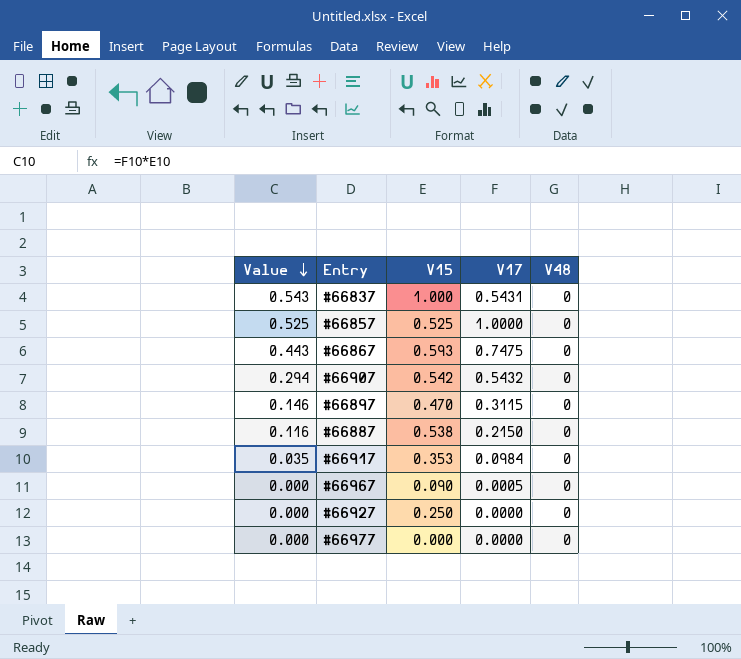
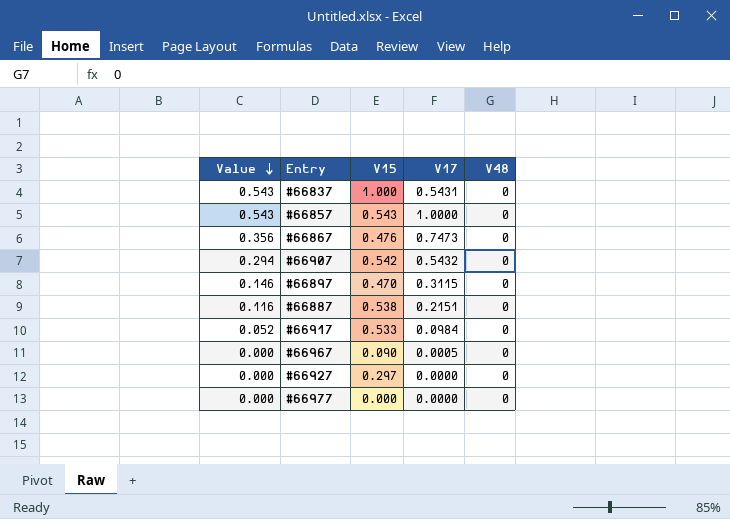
#66857 | Value: 0.525 -> 0.543
#66857 | V15: 0.525 -> 0.543
#66867 | Value: 0.443 -> 0.356
#66867 | V15: 0.593 -> 0.476
#66867 | V17: 0.7475 -> 0.7473
#66887 | V17: 0.2150 -> 0.2151
#66917 | Value: 0.035 -> 0.052
#66917 | V15: 0.353 -> 0.533
#66927 | V15: 0.250 -> 0.297

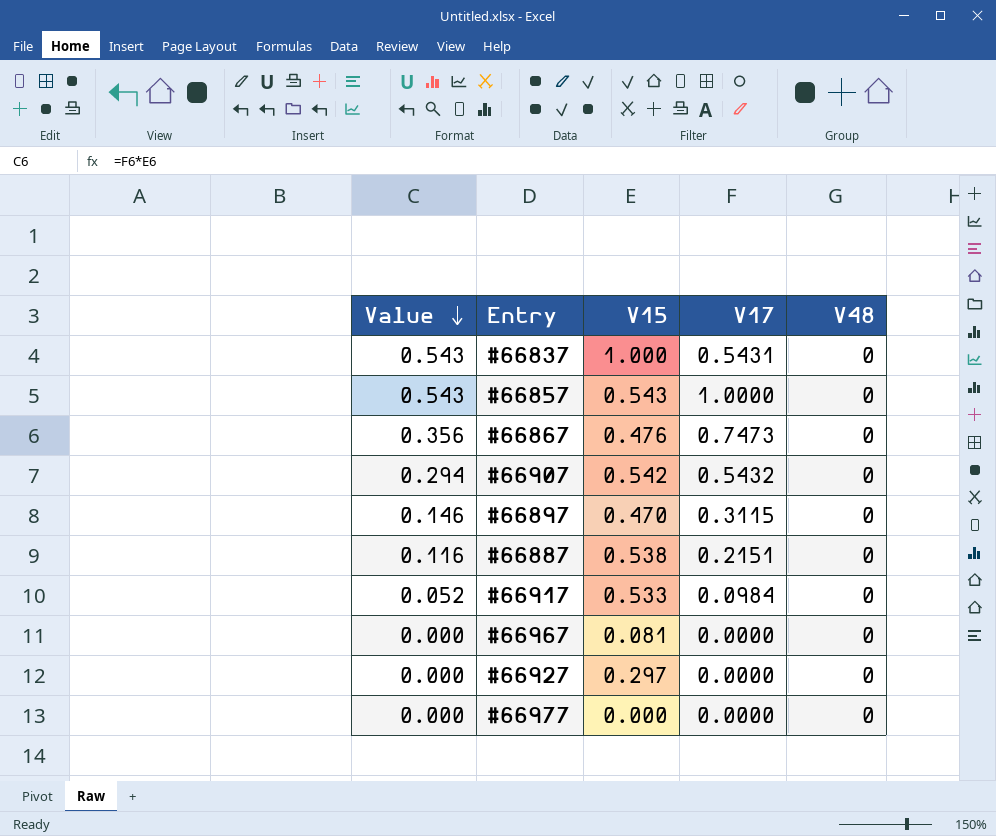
#66967 | V15: 0.090 -> 0.081
#66967 | V17: 0.0005 -> 0.0000

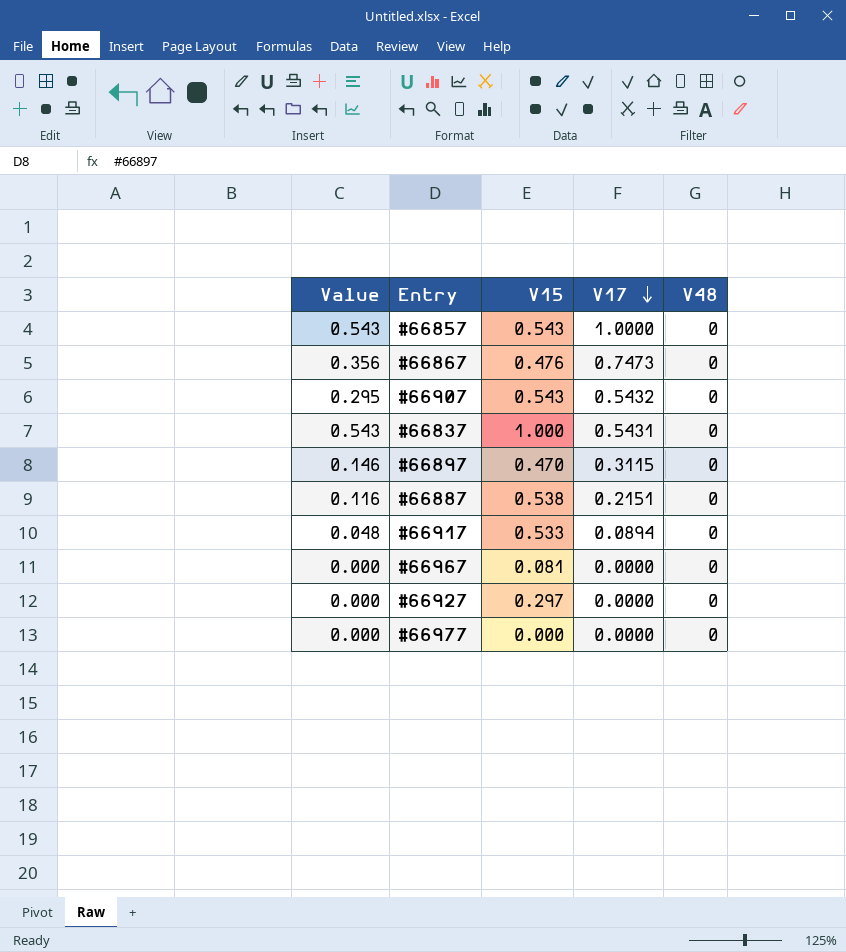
row order: Value descending -> V17 descending
#66907 | Value: 0.294 -> 0.295
#66907 | V15: 0.542 -> 0.543
#66917 | Value: 0.052 -> 0.048
#66917 | V17: 0.0984 -> 0.0894

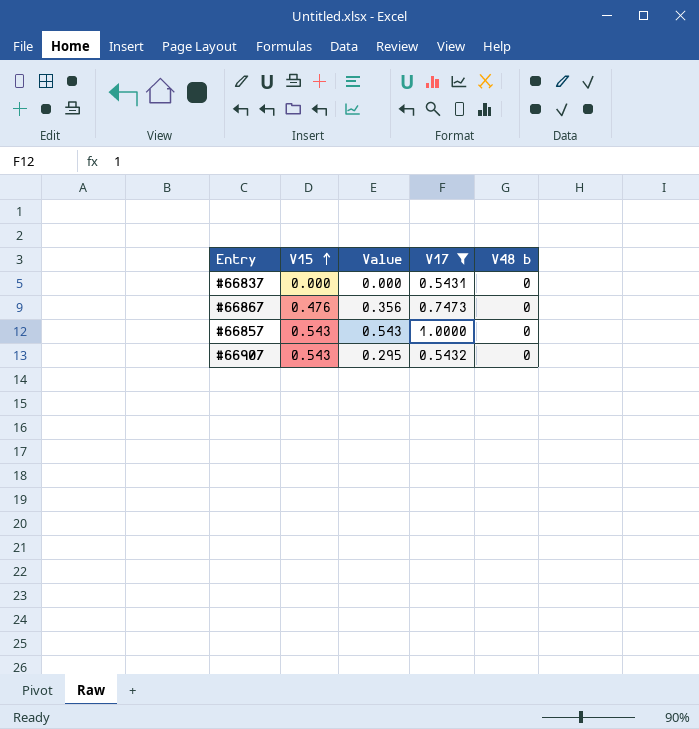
filter: none -> V17 >= 0.5431
row order: V17 descending -> V15 ascending
column Value | position: 1 -> 3
column name: V48 -> V48 b
#66837 | V15: 1.000 -> 0.000
#66837 | Value: 0.543 -> 0.000

